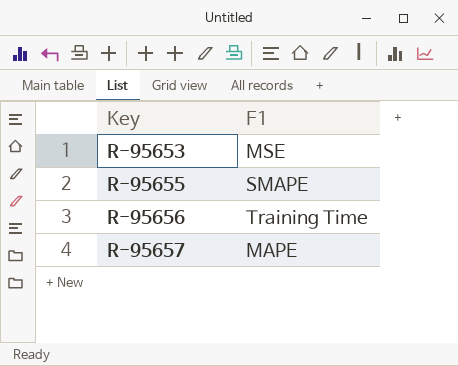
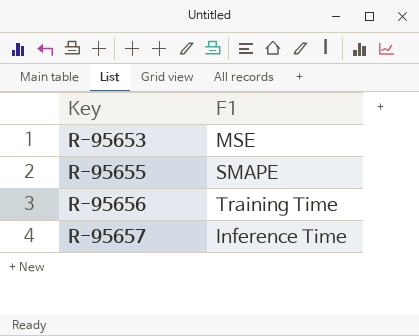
R-95657 | F1: MAPE -> Inference Time

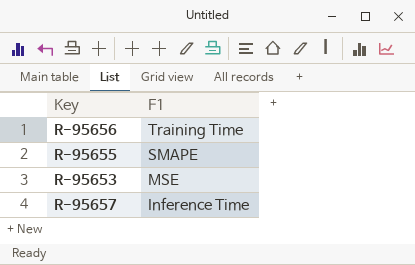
row order: Key ascending -> F1 descending

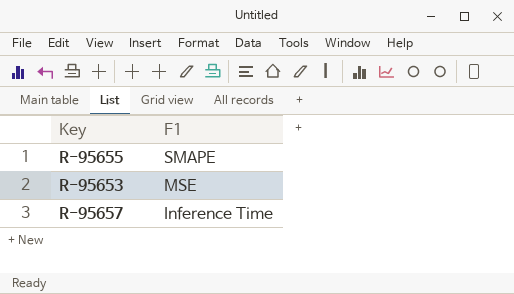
row R-95656: Training Time -> none

